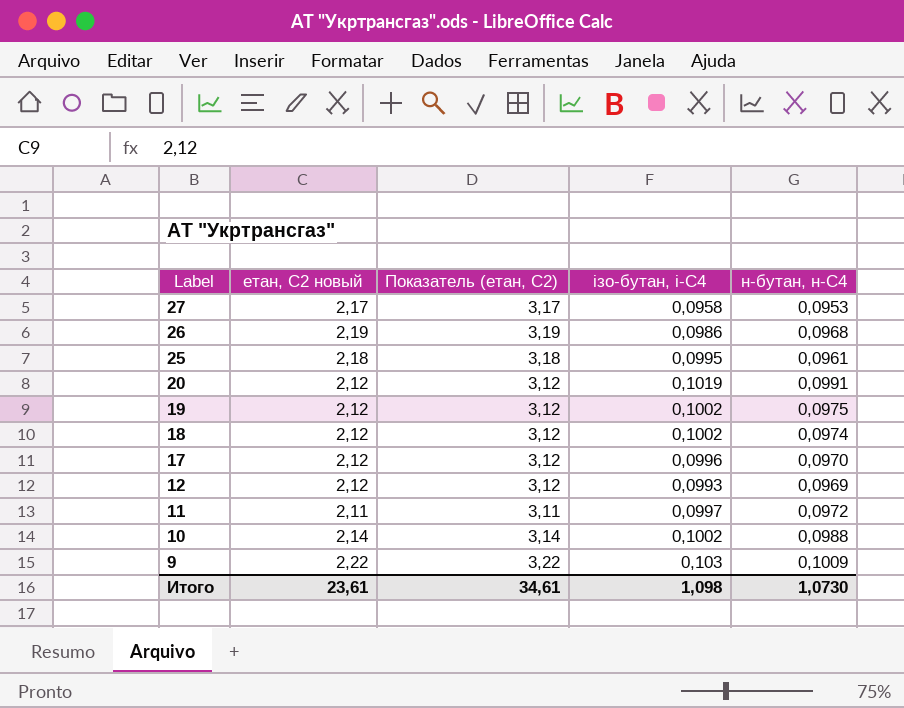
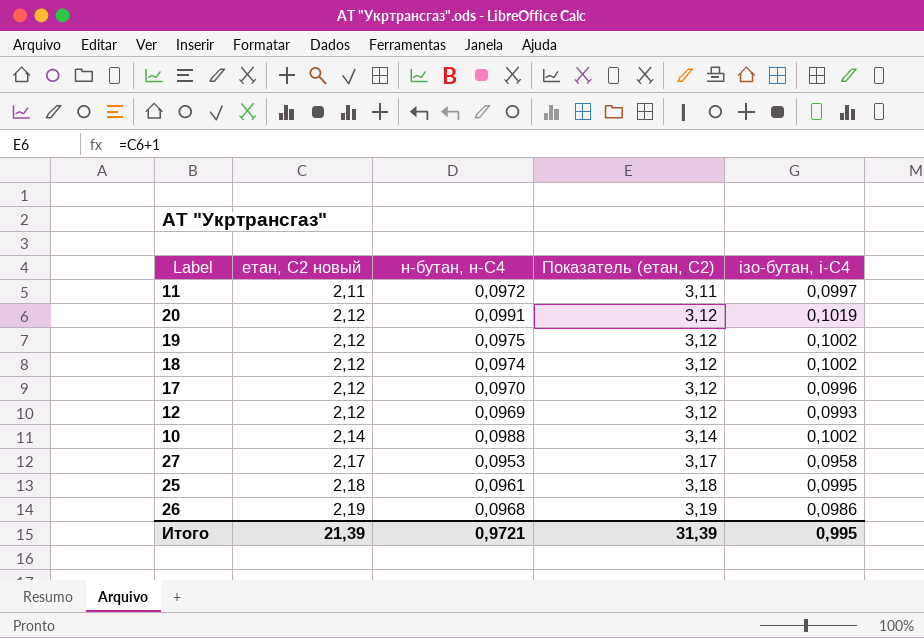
row order: Label descending -> етан, С2 новый ascending
column н-бутан, н-С4 | position: 5 -> 3
row 9: 2,22 | 3,22 | 0,103 | 0,1009 -> none
Итого | етан, С2 новый: 23,61 -> 21,39
Итого | н-бутан, н-С4: 1,0730 -> 0,9721
Итого | Показатель (етан, С2): 34,61 -> 31,39
Итого | ізо-бутан, і-С4: 1,098 -> 0,995

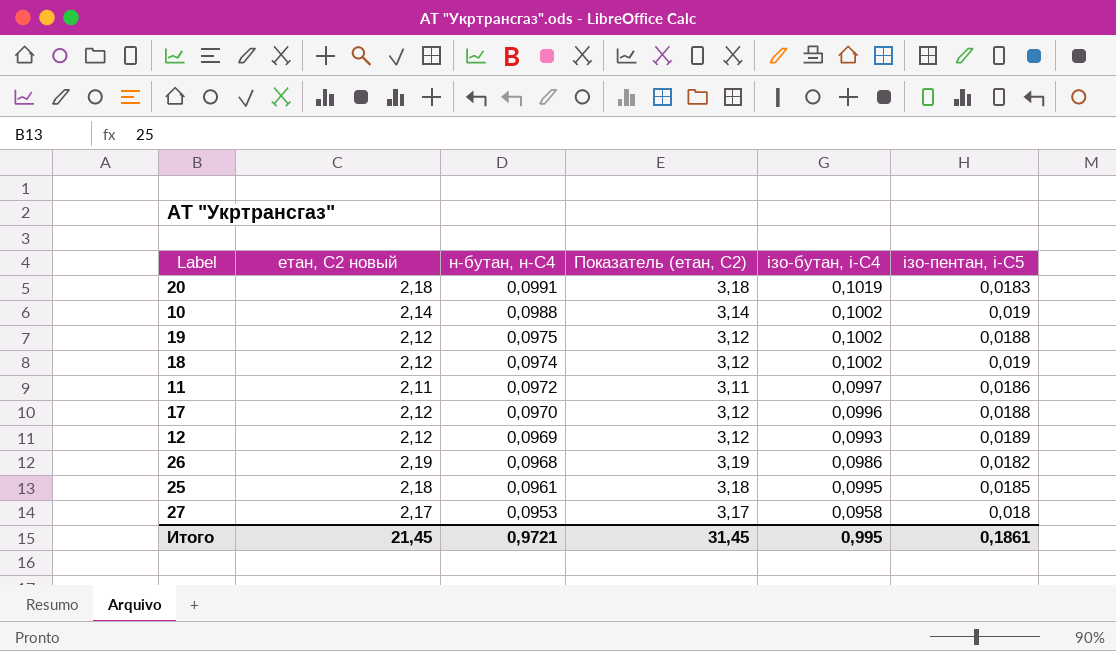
row order: етан, С2 новый ascending -> н-бутан, н-С4 descending
column ізо-пентан, і-С5 | position: none -> 6
20 | етан, С2 новый: 2,12 -> 2,18
20 | Показатель (етан, С2): 3,12 -> 3,18
Итого | етан, С2 новый: 21,39 -> 21,45
Итого | Показатель (етан, С2): 31,39 -> 31,45

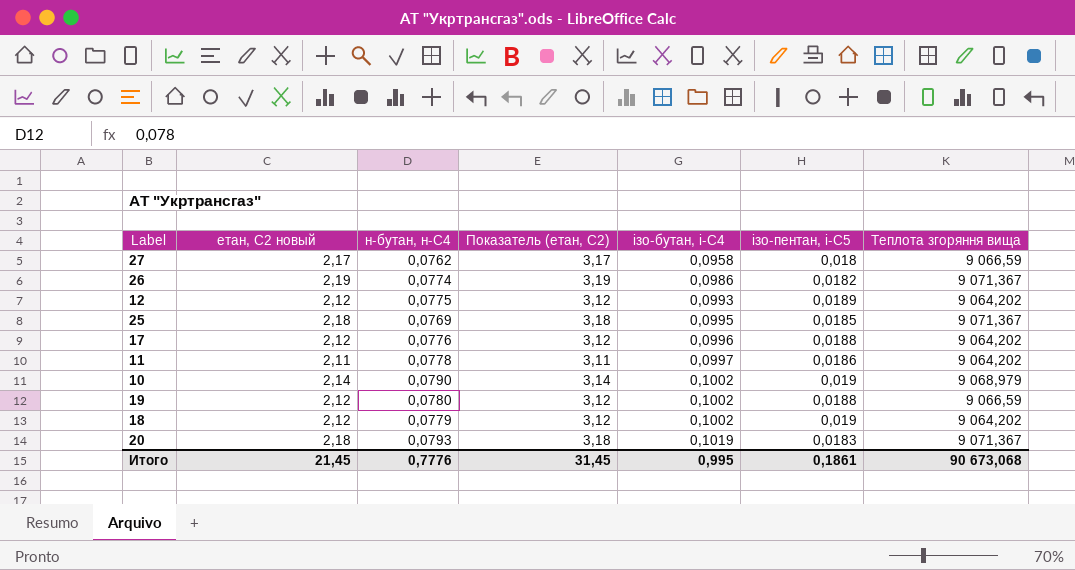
row order: н-бутан, н-С4 descending -> ізо-бутан, і-С4 ascending
column Теплота згоряння вища | position: none -> 7
27 | н-бутан, н-С4: 0,0953 -> 0,0762
26 | н-бутан, н-С4: 0,0968 -> 0,0774
12 | н-бутан, н-С4: 0,0969 -> 0,0775
25 | н-бутан, н-С4: 0,0961 -> 0,0769
17 | н-бутан, н-С4: 0,0970 -> 0,0776
11 | н-бутан, н-С4: 0,0972 -> 0,0778
10 | н-бутан, н-С4: 0,0988 -> 0,0790
19 | н-бутан, н-С4: 0,0975 -> 0,0780
18 | н-бутан, н-С4: 0,0974 -> 0,0779
20 | н-бутан, н-С4: 0,0991 -> 0,0793
Итого | н-бутан, н-С4: 0,9721 -> 0,7776

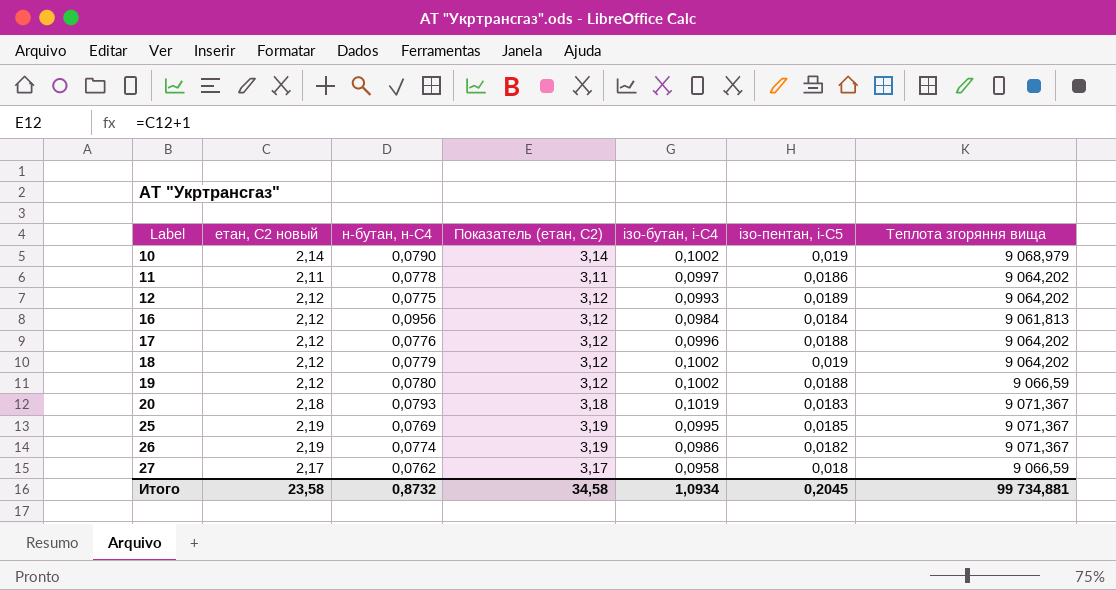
row order: ізо-бутан, і-С4 ascending -> Label ascending
row 16: none -> 2,12 | 0,0956 | 3,12 | 0,0984 | 0,0184 | 9 061,813
25 | етан, С2 новый: 2,18 -> 2,19
25 | Показатель (етан, С2): 3,18 -> 3,19
Итого | етан, С2 новый: 21,45 -> 23,58
Итого | н-бутан, н-С4: 0,7776 -> 0,8732
Итого | Показатель (етан, С2): 31,45 -> 34,58
Итого | ізо-бутан, і-С4: 0,995 -> 1,0934
Итого | ізо-пентан, і-С5: 0,1861 -> 0,2045
Итого | Теплота згоряння вища: 90 673,068 -> 99 734,881

